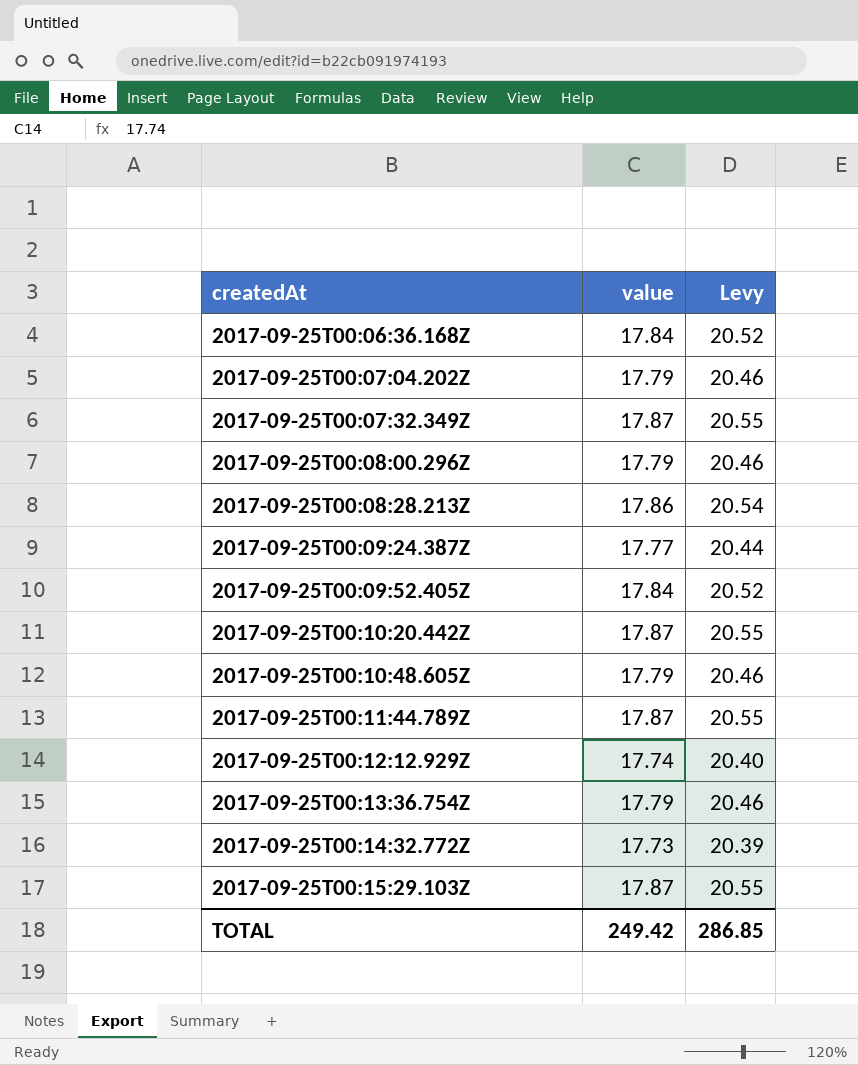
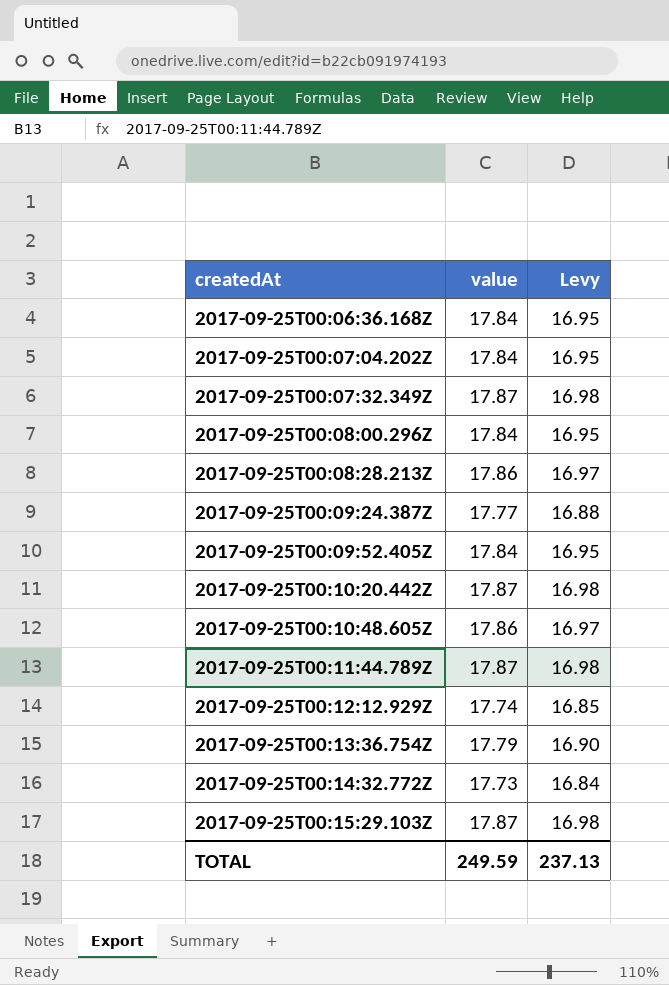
column Levy | formula: [value] * 1.15 -> [value] * 0.95
2017-09-25T00:07:04.202Z | value: 17.79 -> 17.84
2017-09-25T00:08:00.296Z | value: 17.79 -> 17.84
2017-09-25T00:10:48.605Z | value: 17.79 -> 17.86
TOTAL | value: 249.42 -> 249.59
TOTAL | Levy: 286.85 -> 237.13

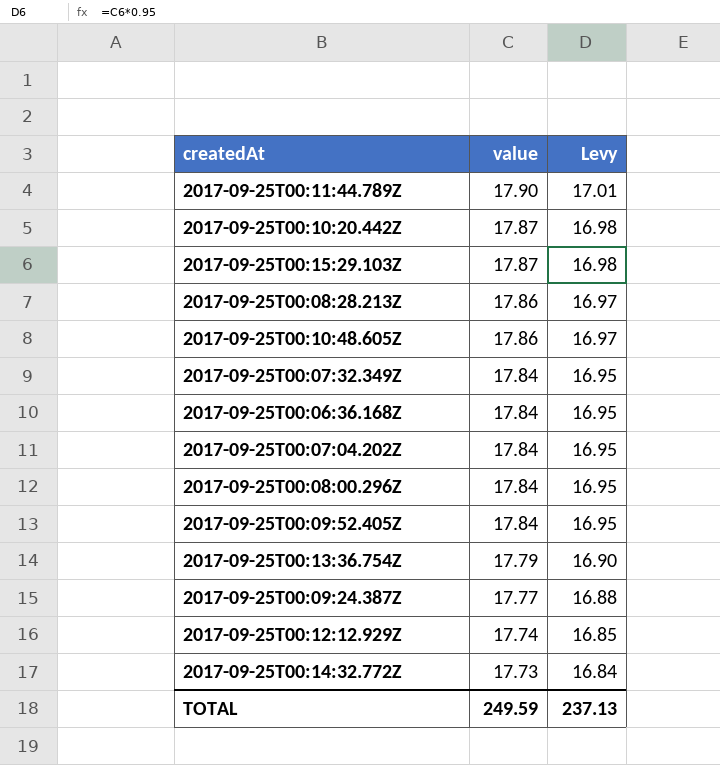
row order: createdAt ascending -> value descending
2017-09-25T00:11:44.789Z | value: 17.87 -> 17.90
2017-09-25T00:11:44.789Z | Levy: 16.98 -> 17.01
2017-09-25T00:07:32.349Z | value: 17.87 -> 17.84
2017-09-25T00:07:32.349Z | Levy: 16.98 -> 16.95

